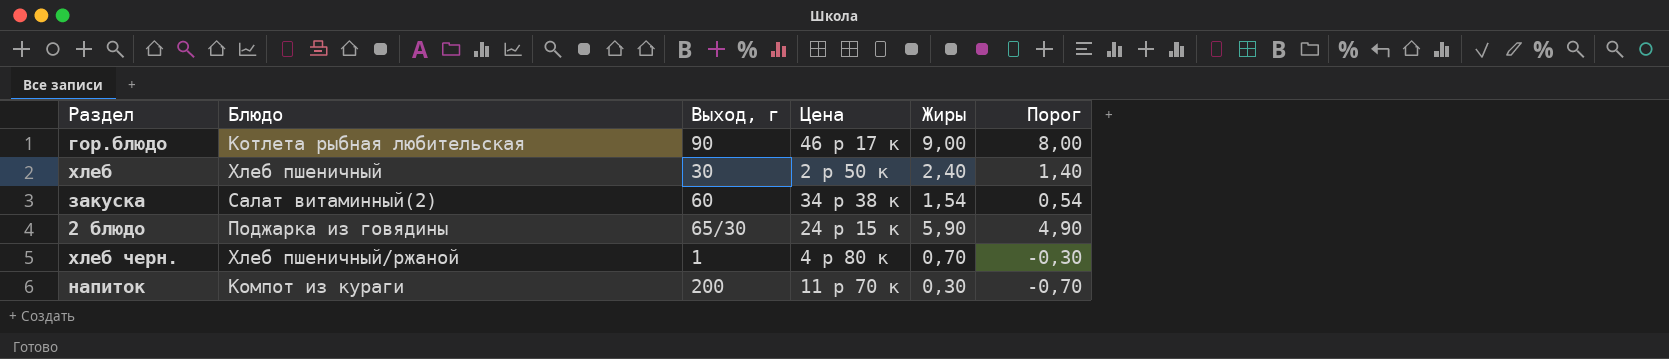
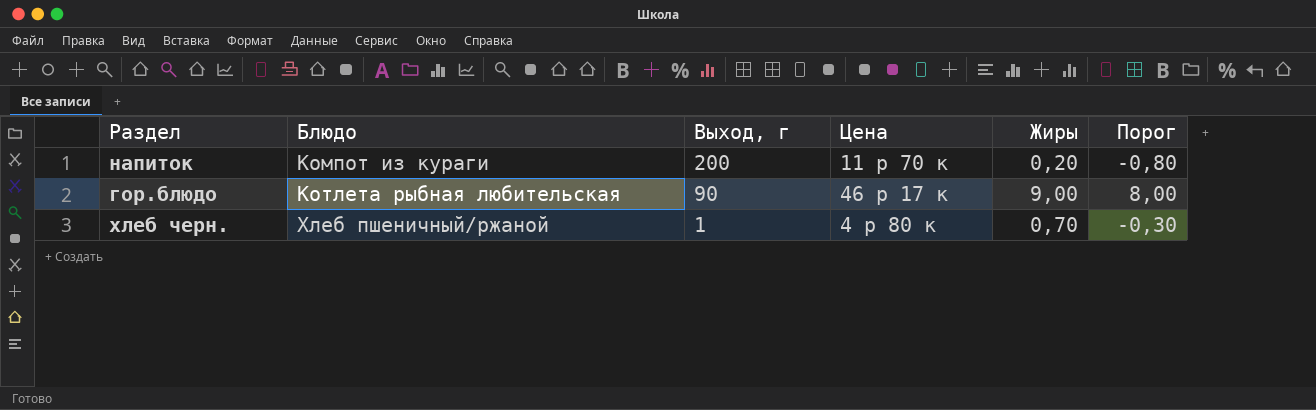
row order: none -> Блюдо ascending
row хлеб: Хлеб пшеничный | 30 | 2 р 50 к | 2,40 | 1,40 -> none
row закуска: Салат витаминный(2) | 60 | 34 р 38 к | 1,54 | 0,54 -> none
row 2 блюдо: Поджарка из говядины | 65/30 | 24 р 15 к | 5,90 | 4,90 -> none
напиток | Жиры: 0,30 -> 0,20
напиток | Порог: -0,70 -> -0,80

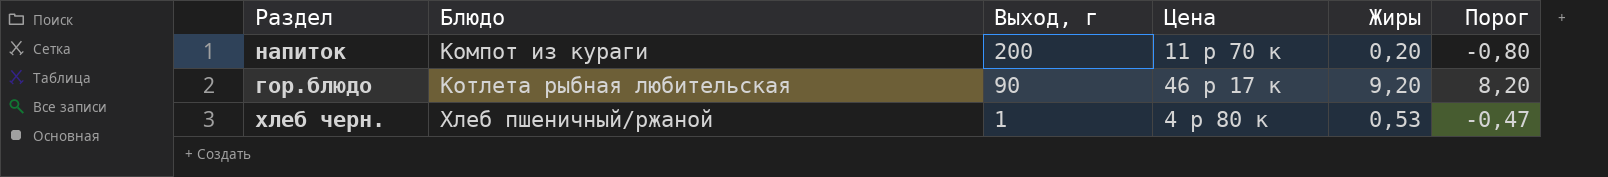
гор.блюдо | Жиры: 9,00 -> 9,20
гор.блюдо | Порог: 8,00 -> 8,20
хлеб черн. | Жиры: 0,70 -> 0,53
хлеб черн. | Порог: -0,30 -> -0,47

